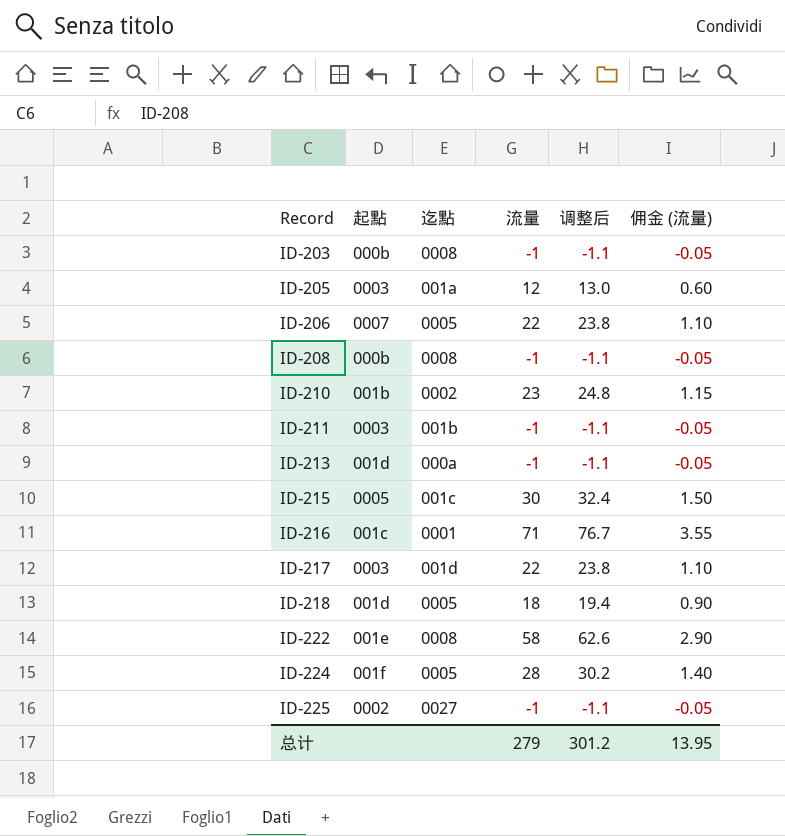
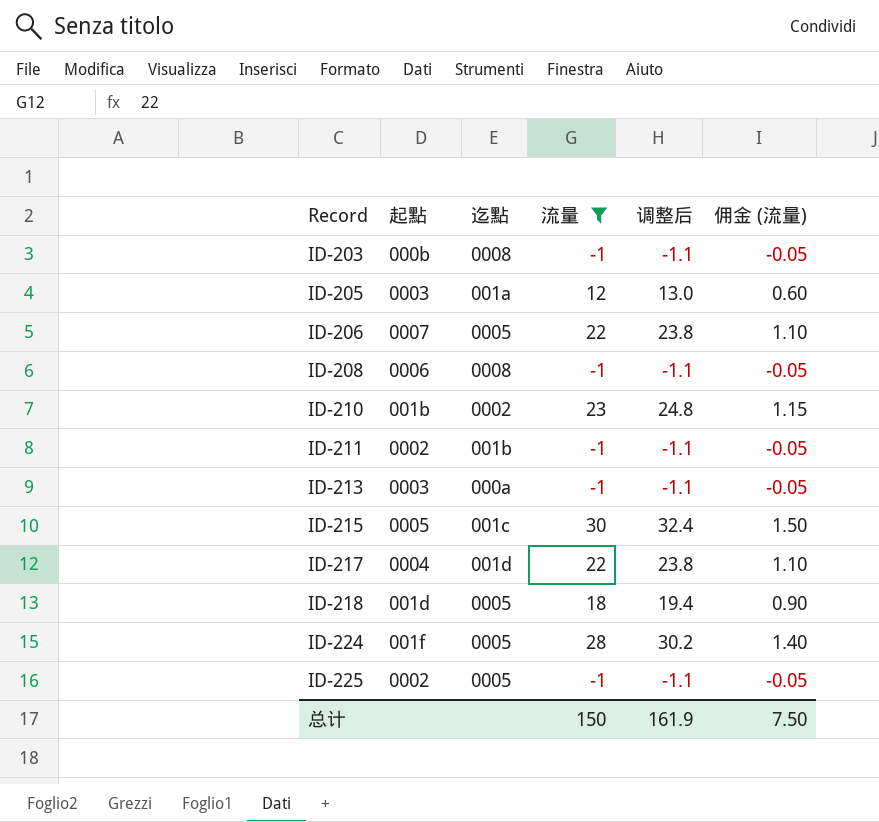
filter: none -> 流量 <= 30
ID-208 | 起點: 000b -> 0006
ID-211 | 起點: 0003 -> 0002
ID-213 | 起點: 001d -> 0003
ID-217 | 起點: 0003 -> 0004
ID-225 | 迄點: 0027 -> 0005
总计 | 流量: 279 -> 150
总计 | 调整后: 301.2 -> 161.9
总计 | 佣金 (流量): 13.95 -> 7.50

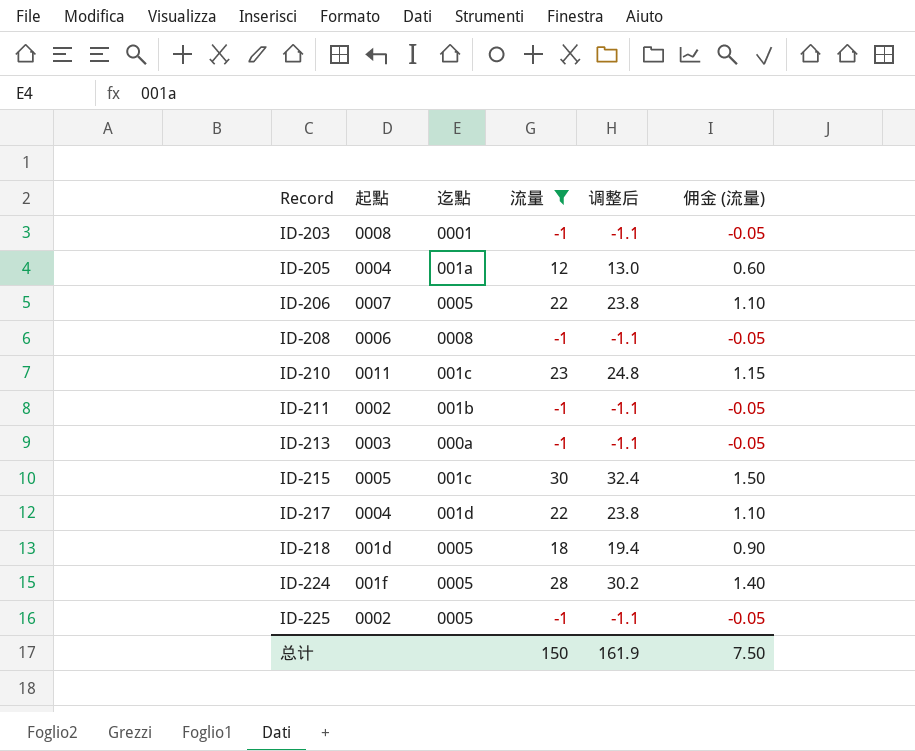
ID-203 | 起點: 000b -> 0008
ID-203 | 迄點: 0008 -> 0001
ID-205 | 起點: 0003 -> 0004
ID-210 | 起點: 001b -> 0011
ID-210 | 迄點: 0002 -> 001c

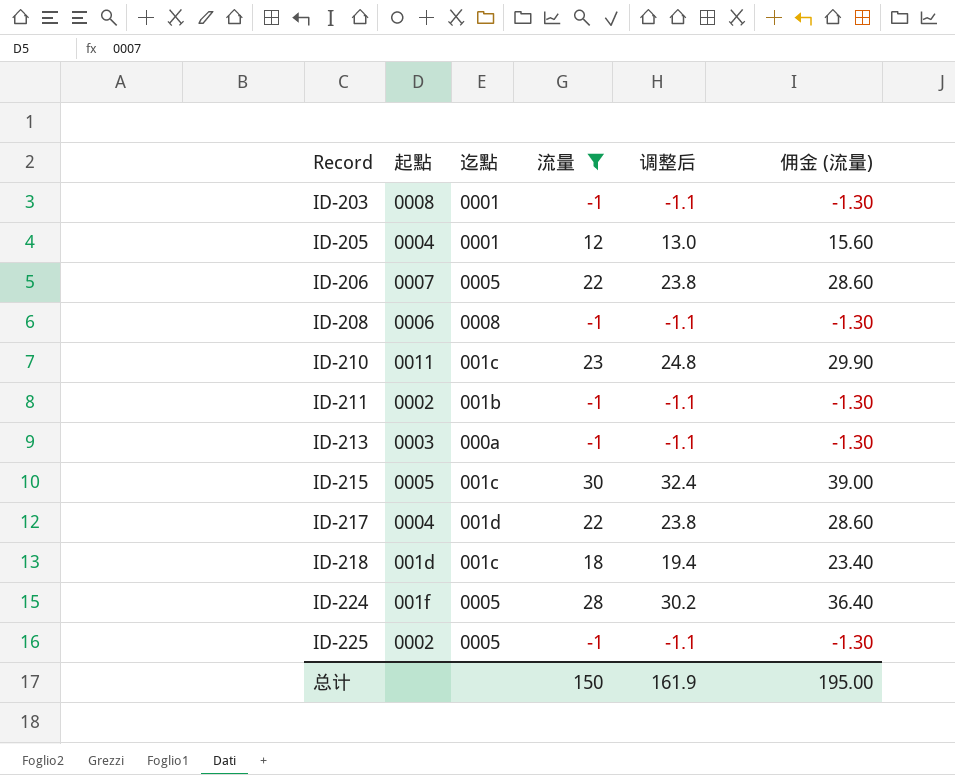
column 佣金 (流量) | formula: [流量] * 0.05 -> [流量] * 1.3
ID-205 | 迄點: 001a -> 0001
ID-218 | 迄點: 0005 -> 001c
总计 | 佣金 (流量): 7.50 -> 195.00

